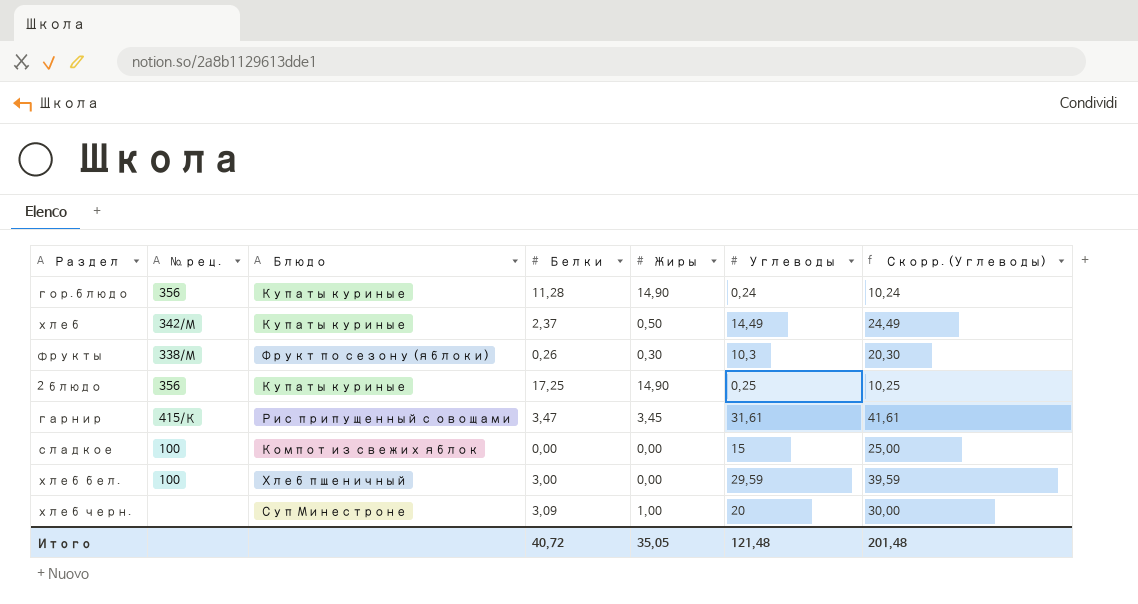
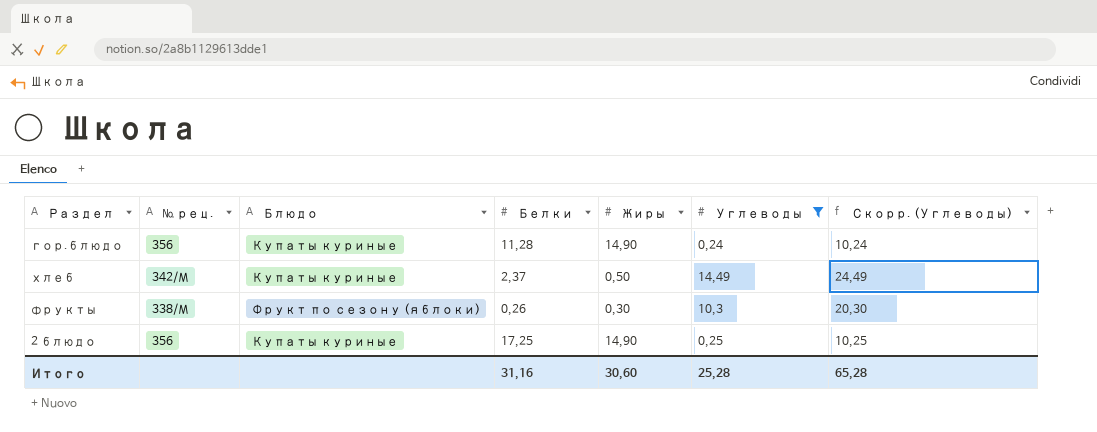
filter: none -> Углеводы <= 14,49
Итого | Белки: 40,72 -> 31,16
Итого | Жиры: 35,05 -> 30,60
Итого | Углеводы: 121,48 -> 25,28
Итого | Скорр. (Углеводы): 201,48 -> 65,28

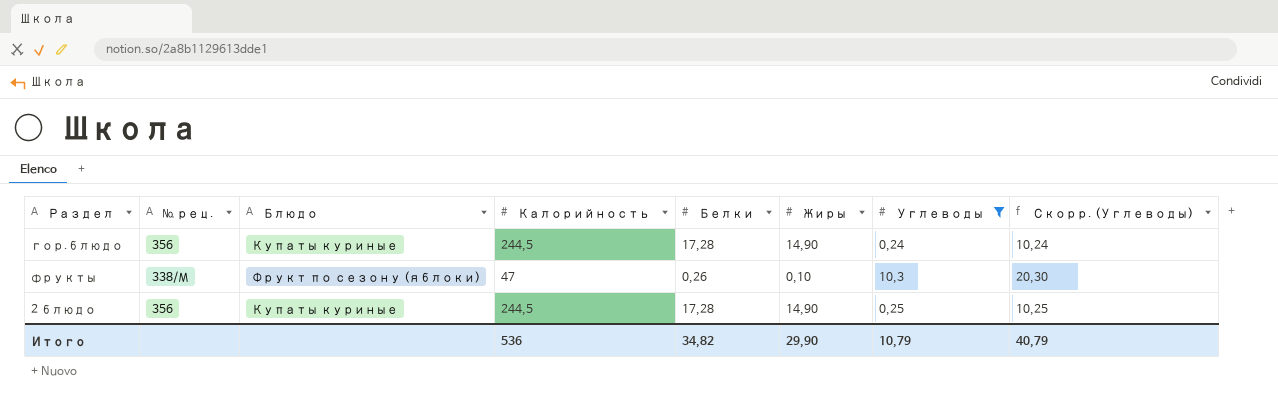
column Калорийность | position: none -> 4
row хлеб: 342/М | Купаты куриные | 2,37 | 0,50 | 14,49 | 24,49 -> none
гор.блюдо | Белки: 11,28 -> 17,28
фрукты | Жиры: 0,30 -> 0,10
2 блюдо | Белки: 17,25 -> 17,28
Итого | Белки: 31,16 -> 34,82
Итого | Жиры: 30,60 -> 29,90
Итого | Углеводы: 25,28 -> 10,79
Итого | Скорр. (Углеводы): 65,28 -> 40,79

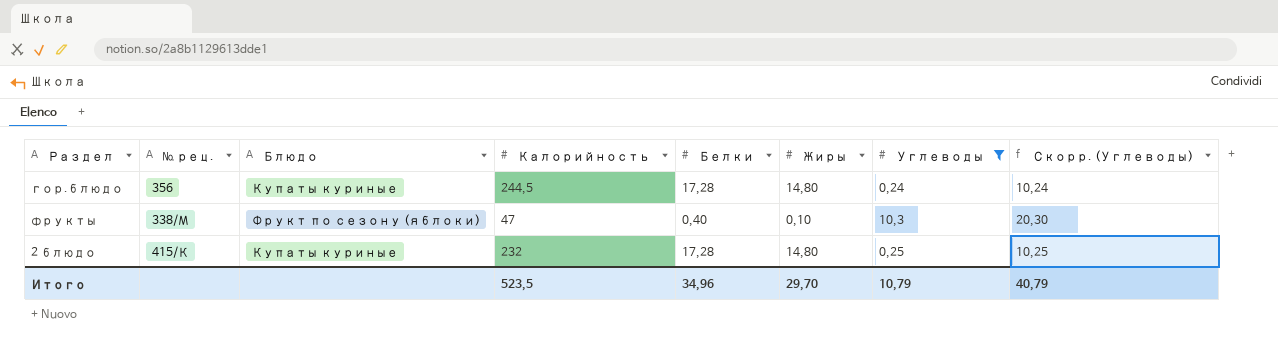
гор.блюдо | Жиры: 14,90 -> 14,80
фрукты | Белки: 0,26 -> 0,40
2 блюдо | № рец.: 356 -> 415/К
2 блюдо | Калорийность: 244,5 -> 232
2 блюдо | Жиры: 14,90 -> 14,80
Итого | Калорийность: 536 -> 523,5
Итого | Белки: 34,82 -> 34,96
Итого | Жиры: 29,90 -> 29,70

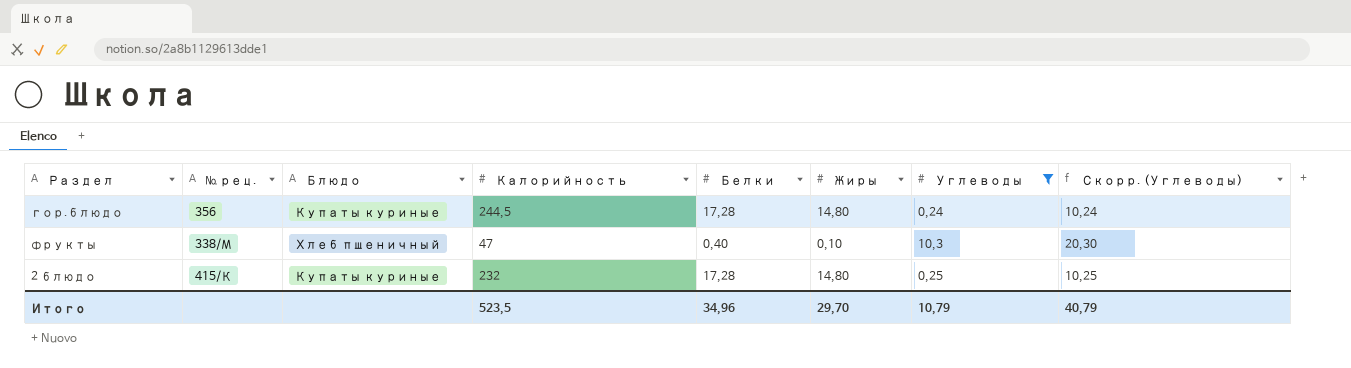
фрукты | Блюдо: Фрукт по сезону (яблоки) -> Хлеб пшеничный

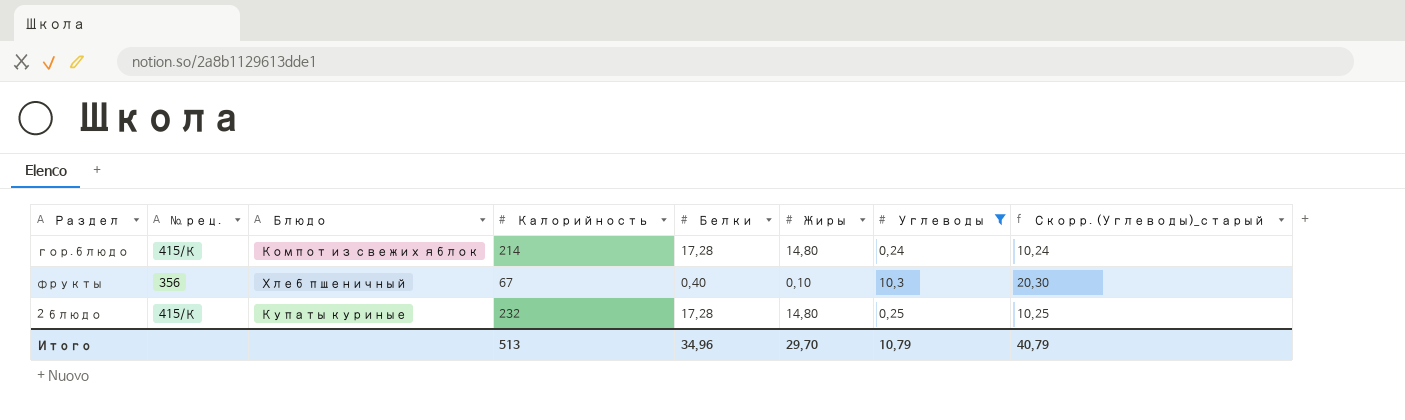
column name: Скорр. (Углеводы) -> Скорр. (Углеводы)_старый
гор.блюдо | № рец.: 356 -> 415/К
гор.блюдо | Блюдо: Купаты куриные -> Компот из свежих яблок
гор.блюдо | Калорийность: 244,5 -> 214
фрукты | № рец.: 338/М -> 356
фрукты | Калорийность: 47 -> 67
Итого | Калорийность: 523,5 -> 513

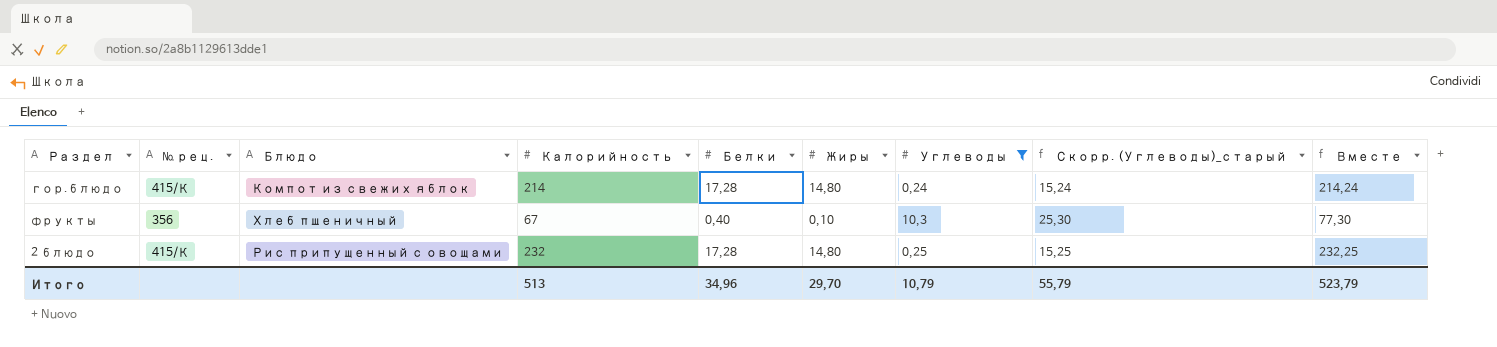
column Скорр. (Углеводы)_старый | formula: [Углеводы] + 10 -> [Углеводы] + 15
column Вместе | formula: none -> [Калорийность] + [Углеводы]
2 блюдо | Блюдо: Купаты куриные -> Рис припущенный с овощами
Итого | Скорр. (Углеводы)_старый: 40,79 -> 55,79

